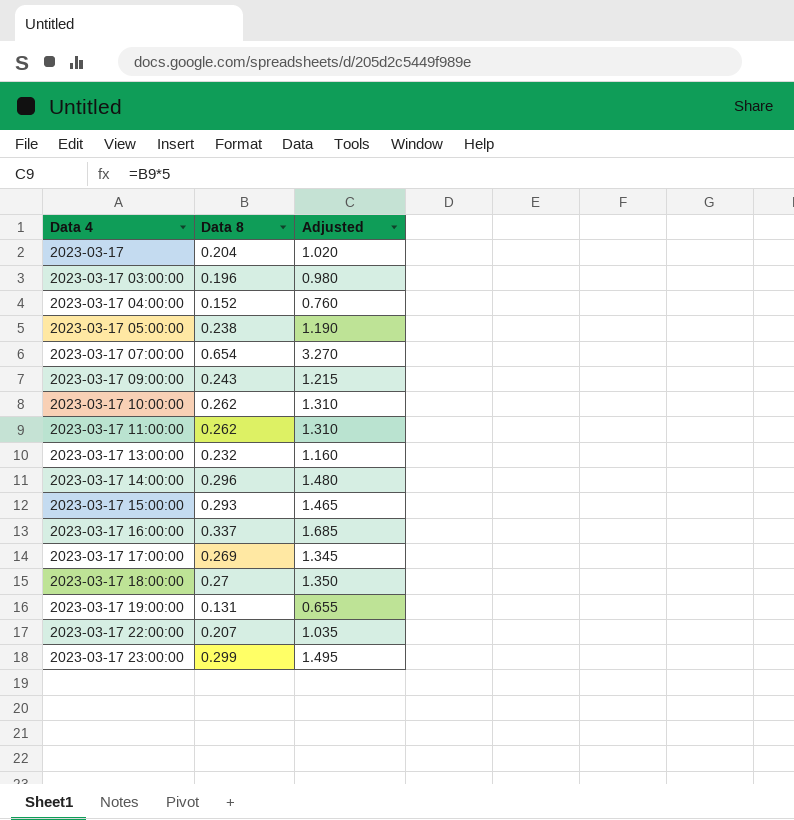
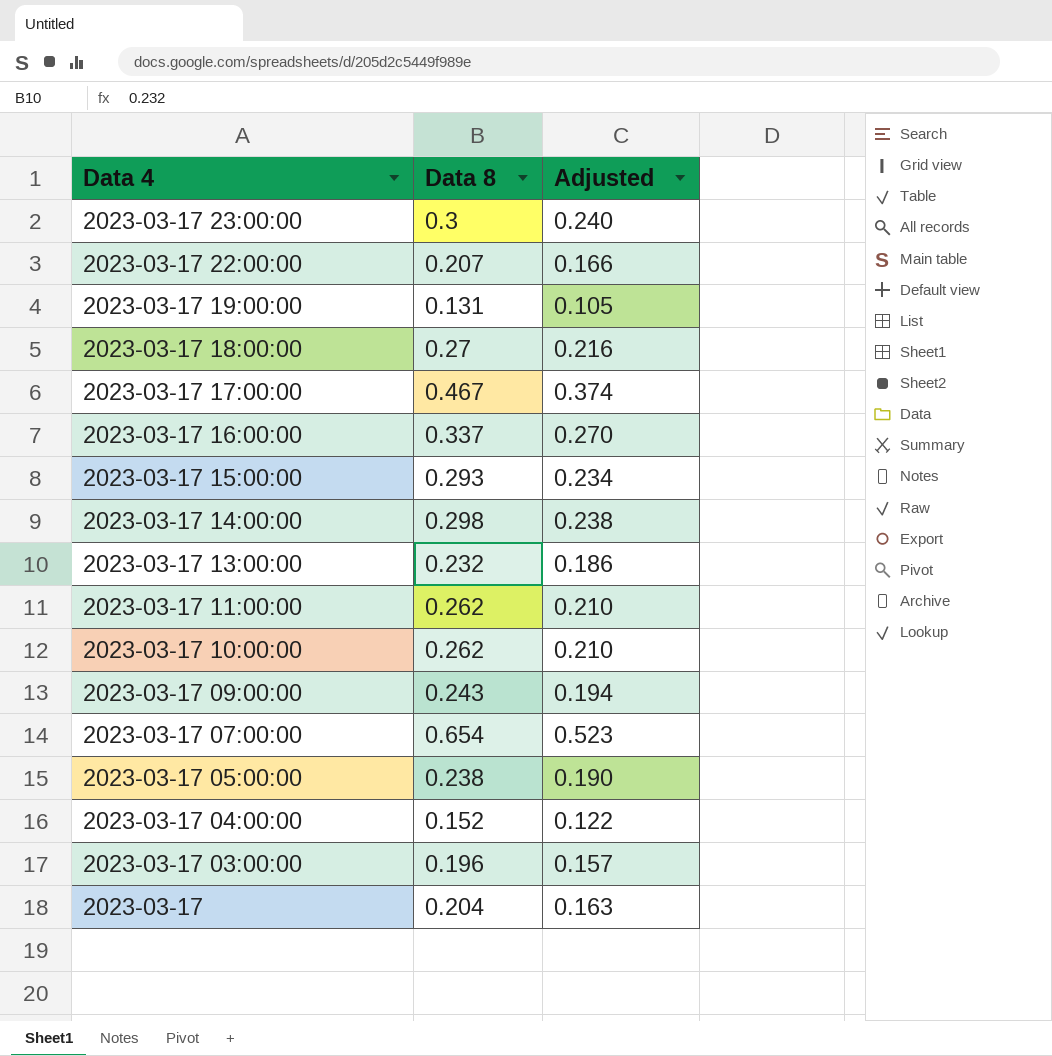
row order: Data 4 ascending -> Data 4 descending
column Adjusted | formula: [Data 8] * 5 -> [Data 8] * 0.8
2023-03-17 23:00:00 | Data 8: 0.299 -> 0.3
2023-03-17 17:00:00 | Data 8: 0.269 -> 0.467
2023-03-17 14:00:00 | Data 8: 0.296 -> 0.298

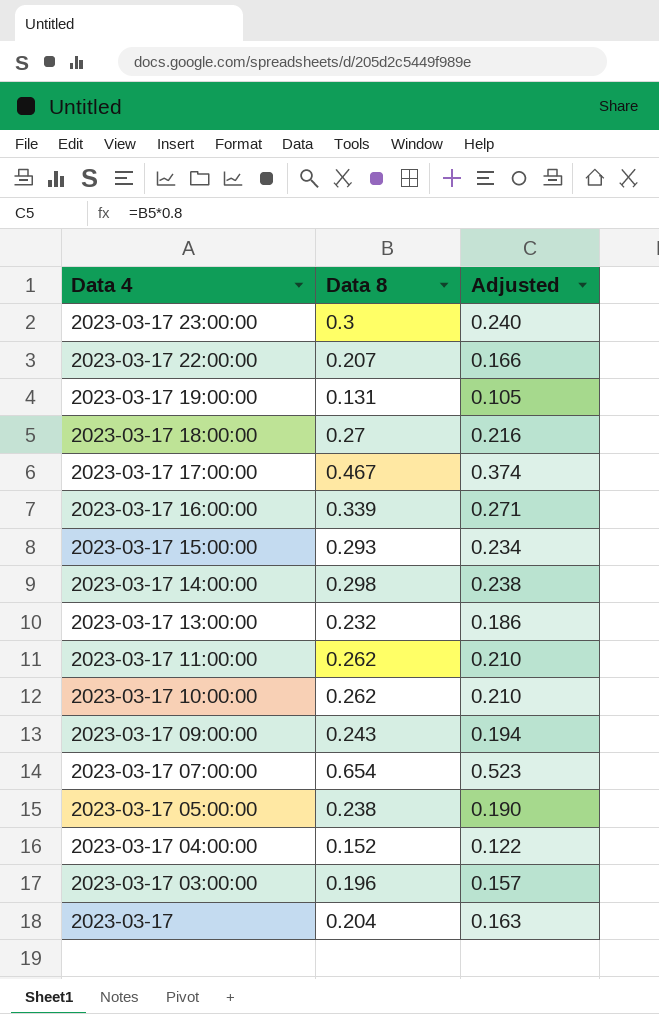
2023-03-17 16:00:00 | Data 8: 0.337 -> 0.339
2023-03-17 16:00:00 | Adjusted: 0.270 -> 0.271

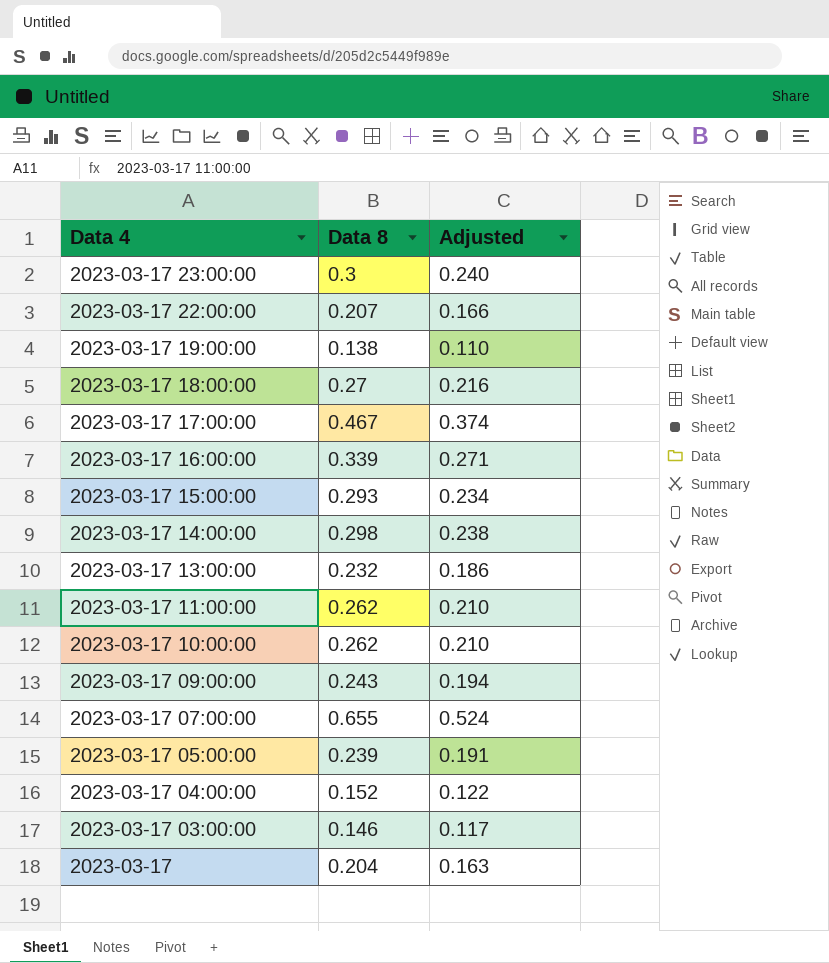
2023-03-17 19:00:00 | Data 8: 0.131 -> 0.138
2023-03-17 19:00:00 | Adjusted: 0.105 -> 0.110
2023-03-17 07:00:00 | Data 8: 0.654 -> 0.655
2023-03-17 07:00:00 | Adjusted: 0.523 -> 0.524
2023-03-17 05:00:00 | Data 8: 0.238 -> 0.239
2023-03-17 05:00:00 | Adjusted: 0.190 -> 0.191
2023-03-17 03:00:00 | Data 8: 0.196 -> 0.146
2023-03-17 03:00:00 | Adjusted: 0.157 -> 0.117

